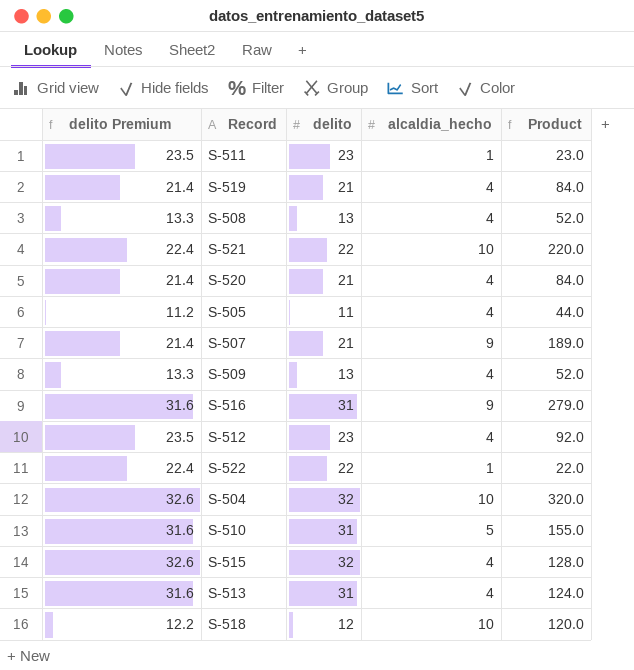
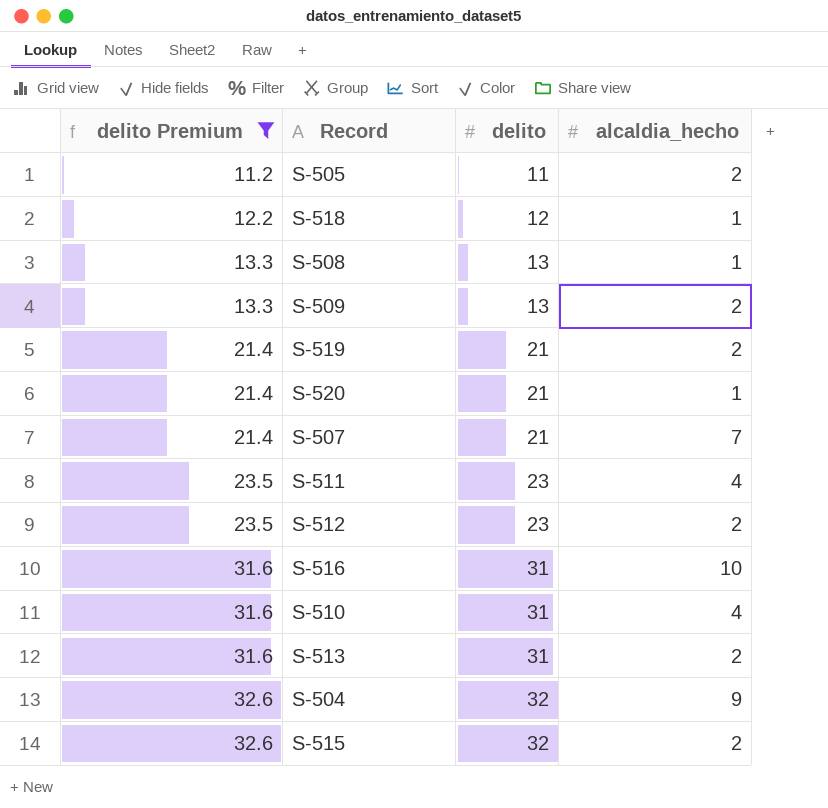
filter: none -> delito Premium != 22.4
row order: none -> delito Premium ascending
column Product | formula: [delito] * [alcaldia_hecho] -> none
S-505 | alcaldia_hecho: 4 -> 2
S-518 | alcaldia_hecho: 10 -> 1
S-508 | alcaldia_hecho: 4 -> 1
S-509 | alcaldia_hecho: 4 -> 2
S-519 | alcaldia_hecho: 4 -> 2
S-520 | alcaldia_hecho: 4 -> 1
S-507 | alcaldia_hecho: 9 -> 7
S-511 | alcaldia_hecho: 1 -> 4
S-512 | alcaldia_hecho: 4 -> 2
S-516 | alcaldia_hecho: 9 -> 10
S-510 | alcaldia_hecho: 5 -> 4
S-513 | alcaldia_hecho: 4 -> 2
S-504 | alcaldia_hecho: 10 -> 9
S-515 | alcaldia_hecho: 4 -> 2

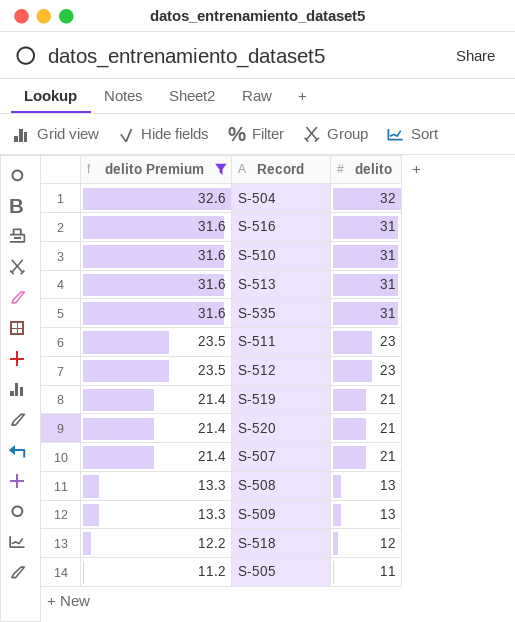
row order: delito Premium ascending -> delito Premium descending
column alcaldia_hecho | position: 4 -> none
row S-515: 32.6 | 32 | 2 -> none
row S-535: none -> 31.6 | 31

